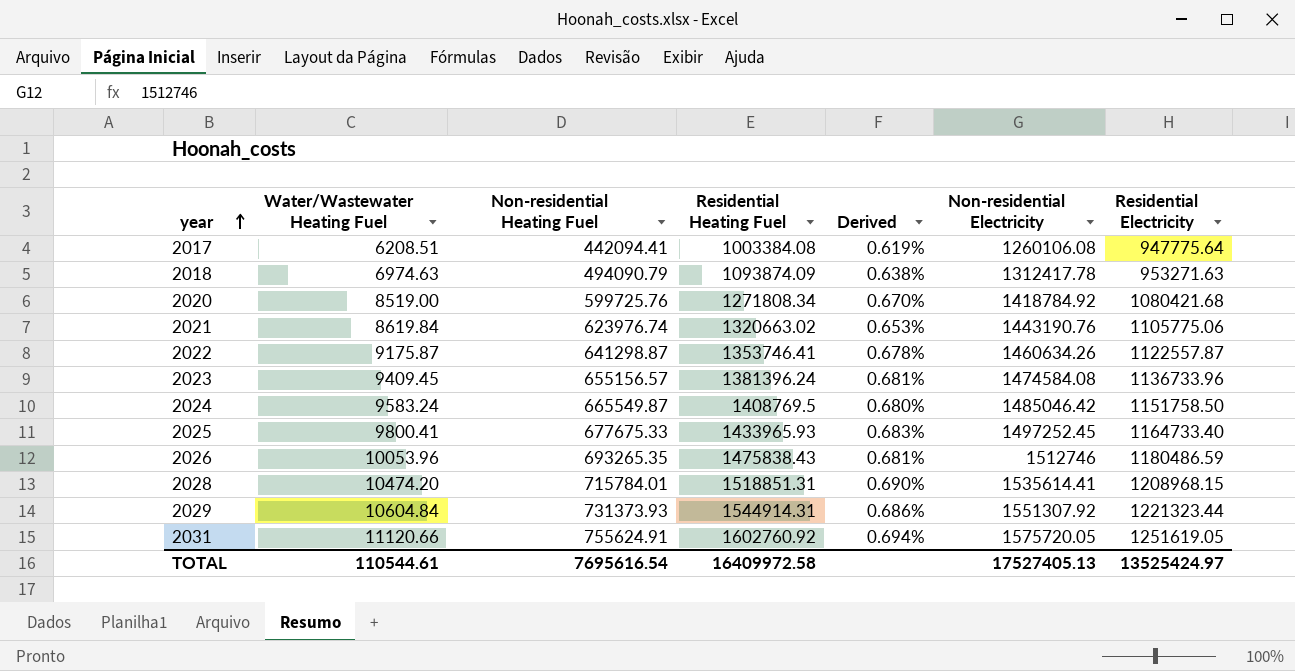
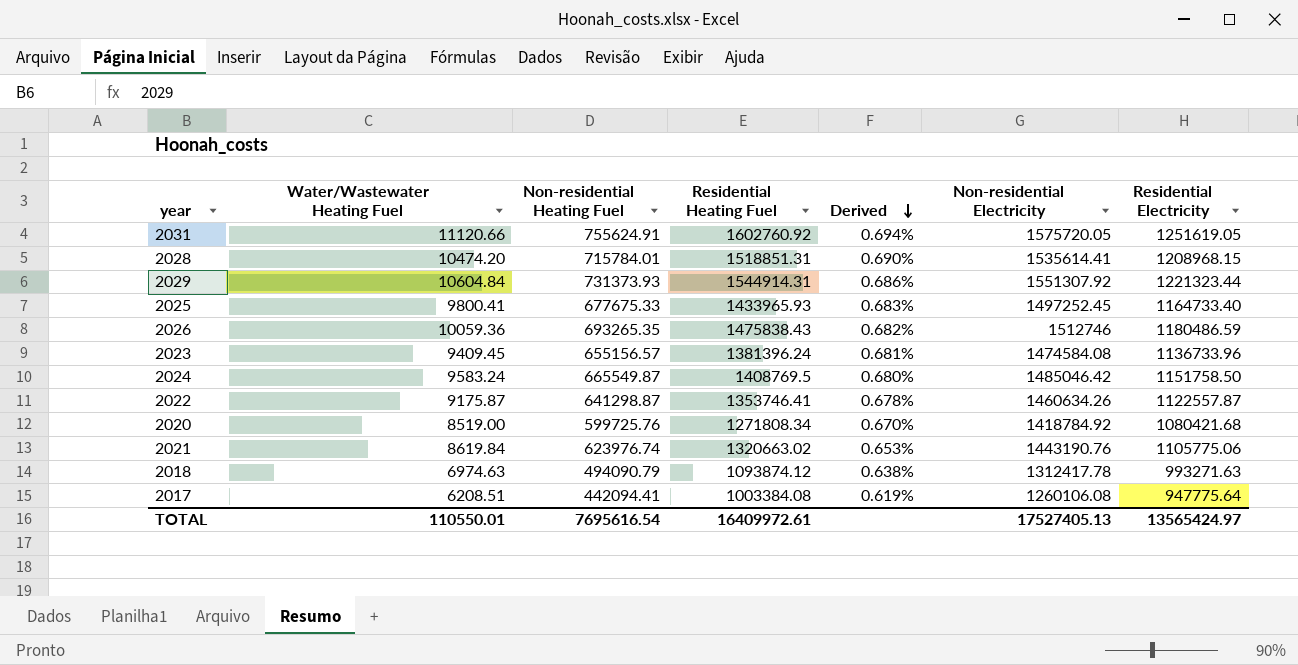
row order: year ascending -> Derived descending
2026 | Water/Wastewater Heating Fuel: 10053.96 -> 10059.36
2026 | Derived: 0.681% -> 0.682%
2018 | Residential Heating Fuel: 1093874.09 -> 1093874.12
2018 | Residential Electricity: 953271.63 -> 993271.63
TOTAL | Water/Wastewater Heating Fuel: 110544.61 -> 110550.01
TOTAL | Residential Heating Fuel: 16409972.58 -> 16409972.61
TOTAL | Residential Electricity: 13525424.97 -> 13565424.97

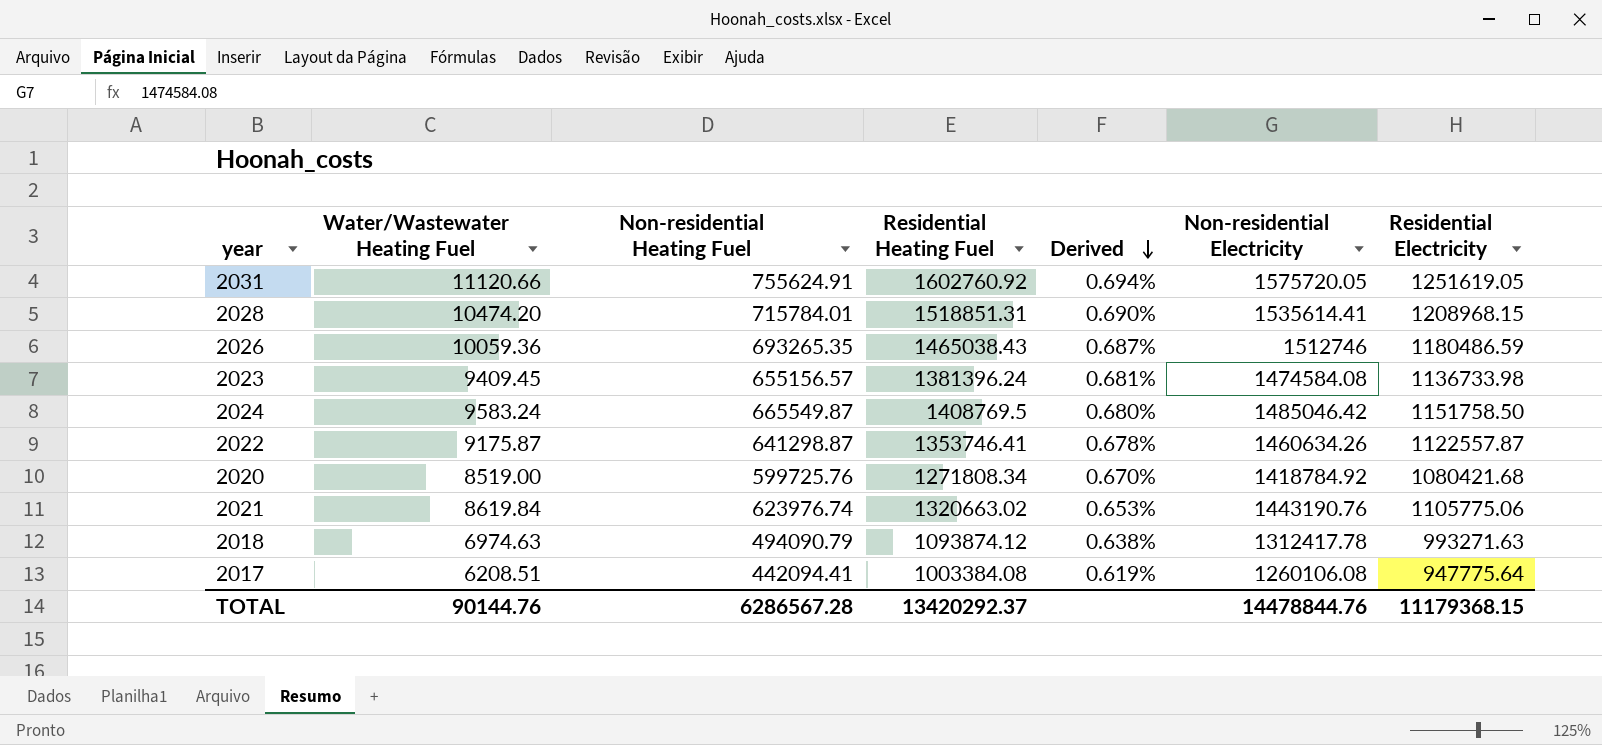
row 2029: 10604.84 | 731373.93 | 1544914.31 | 0.686% | 1551307.92 | 1221323.44 -> none
row 2025: 9800.41 | 677675.33 | 1433965.93 | 0.683% | 1497252.45 | 1164733.40 -> none
2026 | Residential Heating Fuel: 1475838.43 -> 1465038.43
2026 | Derived: 0.682% -> 0.687%
2023 | Residential Electricity: 1136733.96 -> 1136733.98
TOTAL | Water/Wastewater Heating Fuel: 110550.01 -> 90144.76
TOTAL | Non-residential Heating Fuel: 7695616.54 -> 6286567.28
TOTAL | Residential Heating Fuel: 16409972.61 -> 13420292.37
TOTAL | Non-residential Electricity: 17527405.13 -> 14478844.76
TOTAL | Residential Electricity: 13565424.97 -> 11179368.15

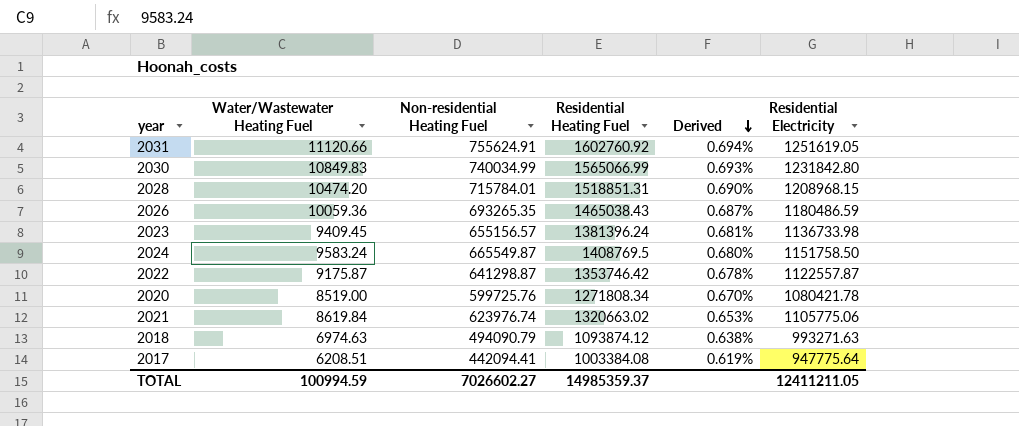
column Non-residential Electricity | position: 6 -> none
row 2030: none -> 10849.83 | 740034.99 | 1565066.99 | 0.693% | 1231842.80
2022 | Residential Heating Fuel: 1353746.41 -> 1353746.42
2020 | Residential Electricity: 1080421.68 -> 1080421.78
TOTAL | Water/Wastewater Heating Fuel: 90144.76 -> 100994.59
TOTAL | Non-residential Heating Fuel: 6286567.28 -> 7026602.27
TOTAL | Residential Heating Fuel: 13420292.37 -> 14985359.37
TOTAL | Residential Electricity: 11179368.15 -> 12411211.05

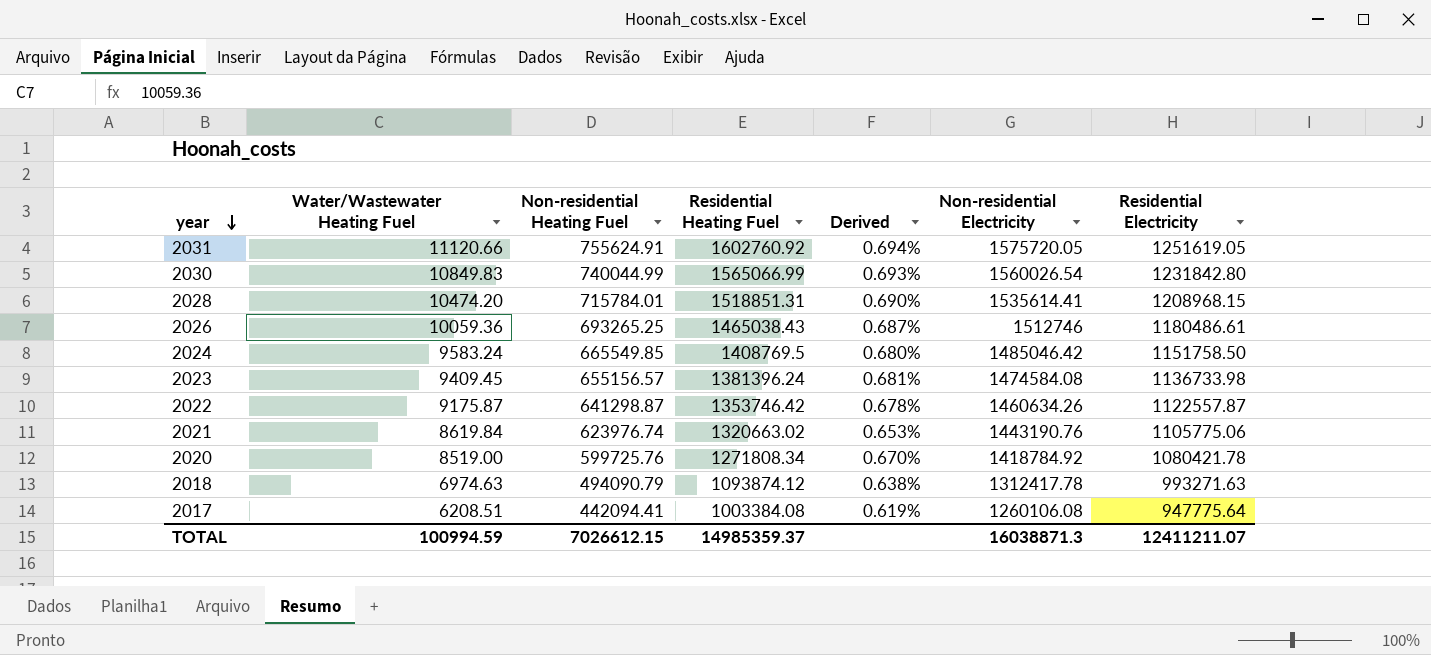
row order: Derived descending -> year descending
column Non-residential Electricity | position: none -> 6
2030 | Non-residential Heating Fuel: 740034.99 -> 740044.99
2026 | Non-residential Heating Fuel: 693265.35 -> 693265.25
2026 | Residential Electricity: 1180486.59 -> 1180486.61
2024 | Non-residential Heating Fuel: 665549.87 -> 665549.85
TOTAL | Non-residential Heating Fuel: 7026602.27 -> 7026612.15
TOTAL | Residential Electricity: 12411211.05 -> 12411211.07

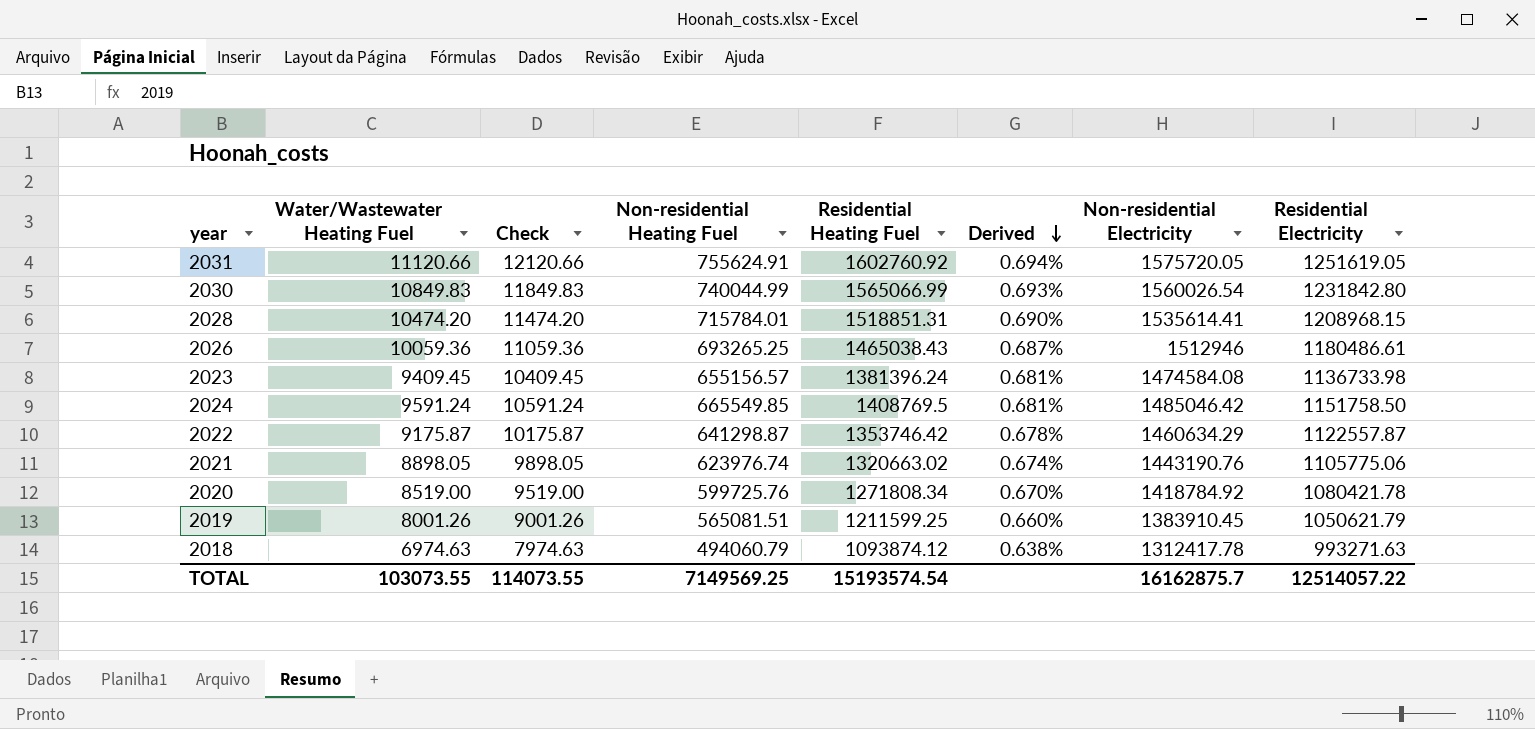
row order: year descending -> Derived descending
column Check | formula: none -> [Water/Wastewater Heating Fuel] + 1000
row 2017: 6208.51 | 442094.41 | 1003384.08 | 0.619% | 1260106.08 | 947775.64 -> none
2026 | Non-residential Electricity: 1512746 -> 1512946
2024 | Water/Wastewater Heating Fuel: 9583.24 -> 9591.24
2024 | Derived: 0.680% -> 0.681%
2022 | Non-residential Electricity: 1460634.26 -> 1460634.29
2021 | Water/Wastewater Heating Fuel: 8619.84 -> 8898.05
2021 | Derived: 0.653% -> 0.674%
row 2019: none -> 8001.26 | 9001.26 | 565081.51 | 1211599.25 | 0.660% | 1383910.45 | 1050621.79
2018 | Non-residential Heating Fuel: 494090.79 -> 494060.79
TOTAL | Water/Wastewater Heating Fuel: 100994.59 -> 103073.55
TOTAL | Non-residential Heating Fuel: 7026612.15 -> 7149569.25
TOTAL | Residential Heating Fuel: 14985359.37 -> 15193574.54
TOTAL | Non-residential Electricity: 16038871.3 -> 16162875.7
TOTAL | Residential Electricity: 12411211.07 -> 12514057.22

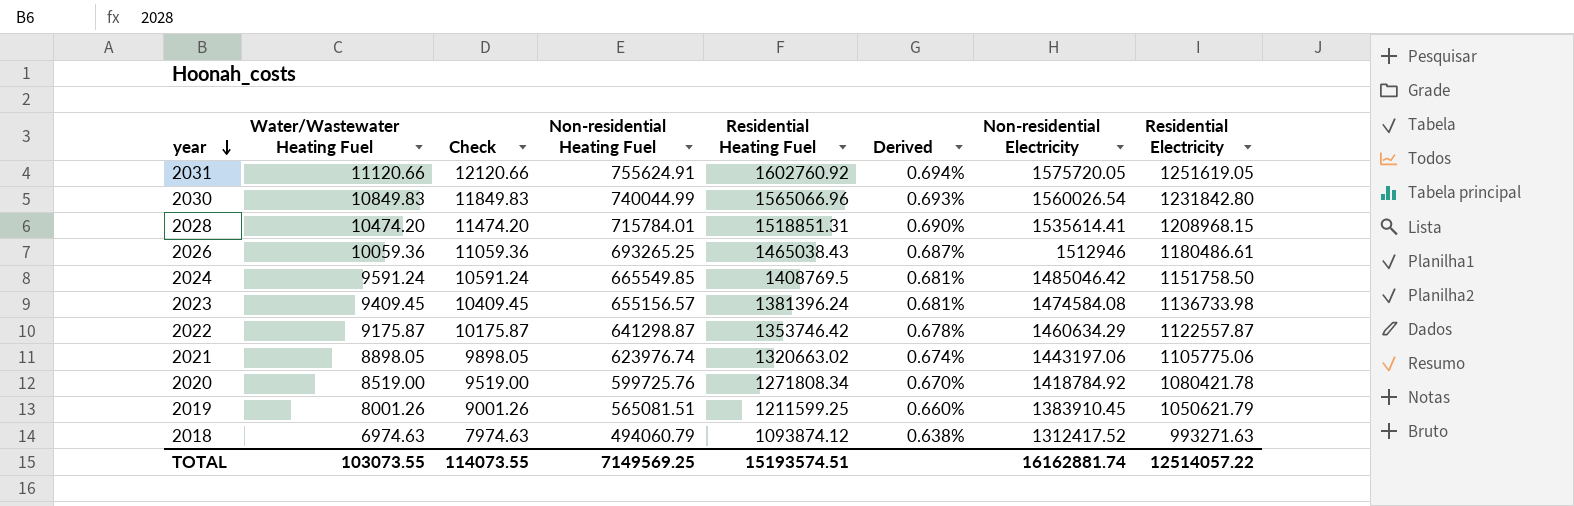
row order: Derived descending -> year descending
2030 | Residential Heating Fuel: 1565066.99 -> 1565066.96
2021 | Non-residential Electricity: 1443190.76 -> 1443197.06
2018 | Non-residential Electricity: 1312417.78 -> 1312417.52
TOTAL | Residential Heating Fuel: 15193574.54 -> 15193574.51
TOTAL | Non-residential Electricity: 16162875.7 -> 16162881.74

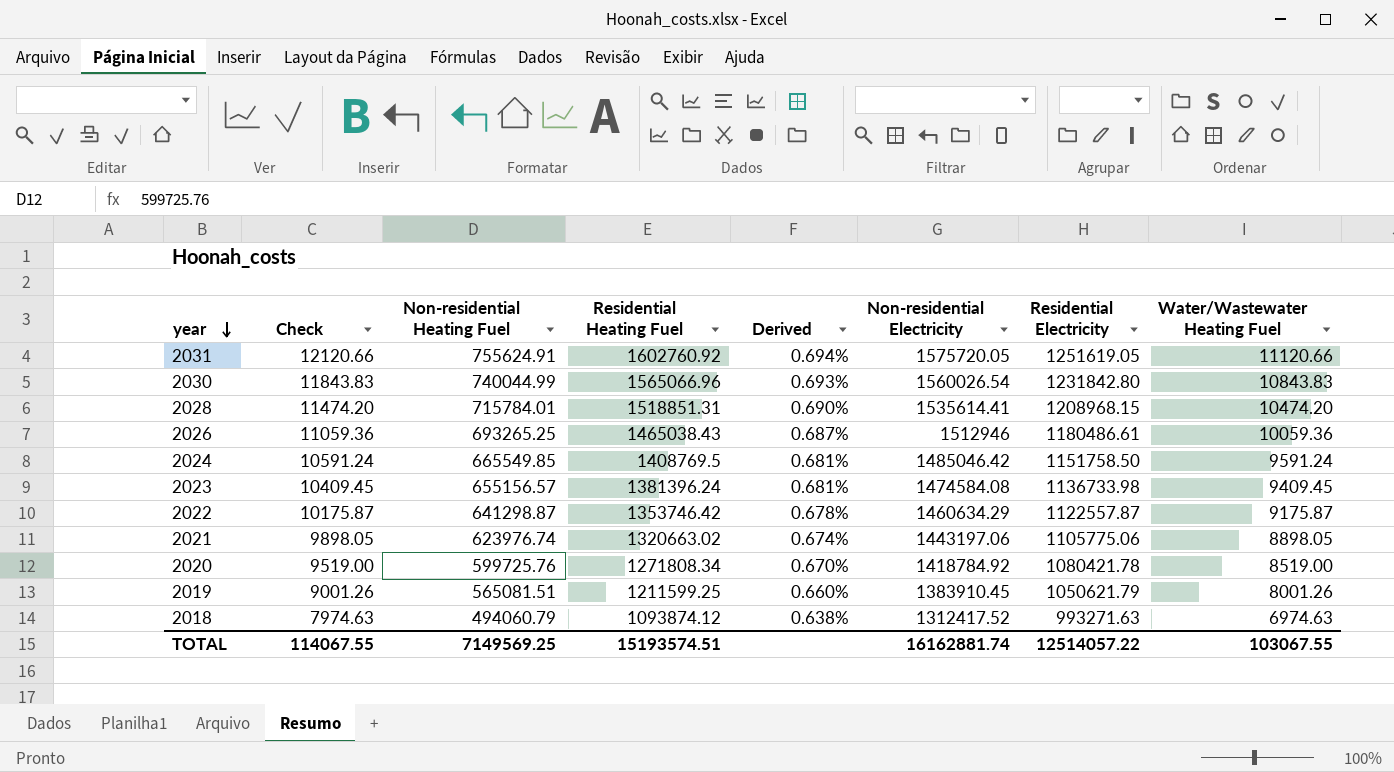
column Water/Wastewater Heating Fuel | position: 2 -> 8
2030 | Check: 11849.83 -> 11843.83
2030 | Water/Wastewater Heating Fuel: 10849.83 -> 10843.83
TOTAL | Check: 114073.55 -> 114067.55
TOTAL | Water/Wastewater Heating Fuel: 103073.55 -> 103067.55

